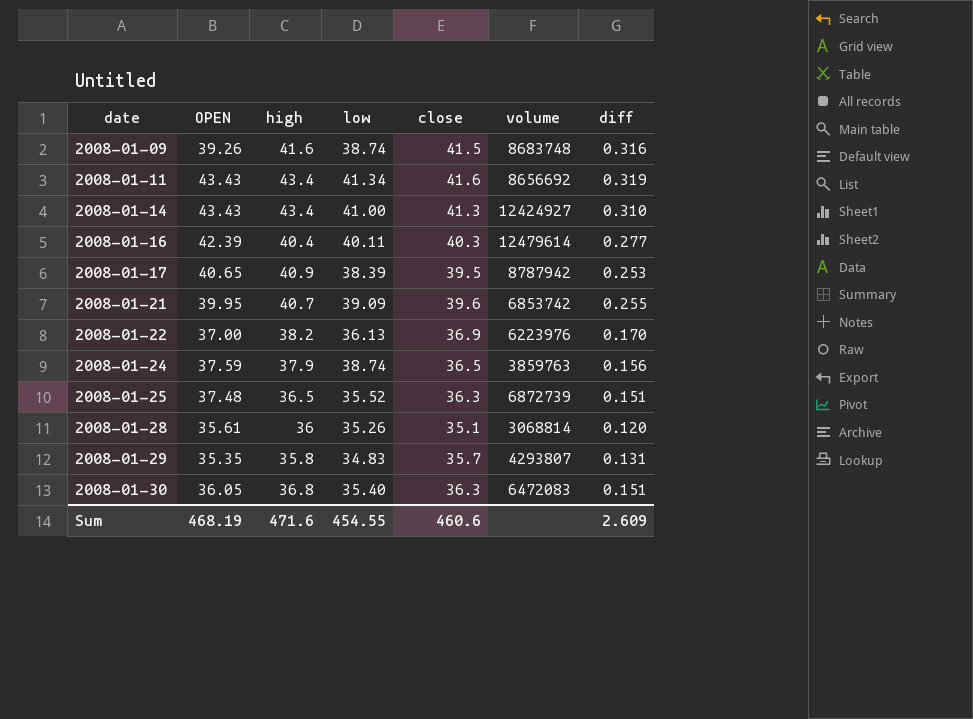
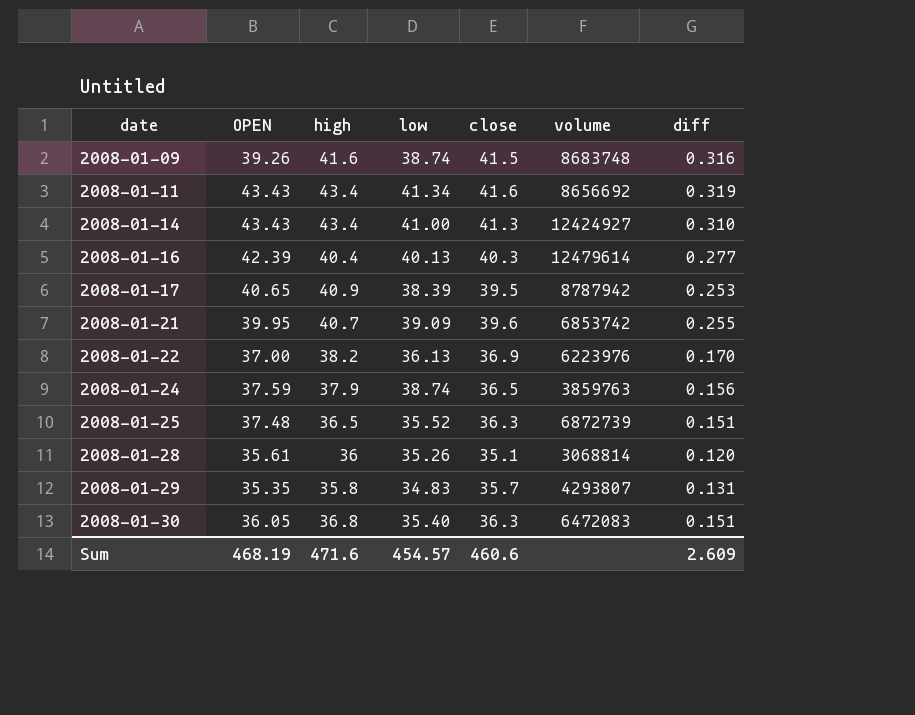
2008-01-16 | low: 40.11 -> 40.13
Sum | low: 454.55 -> 454.57

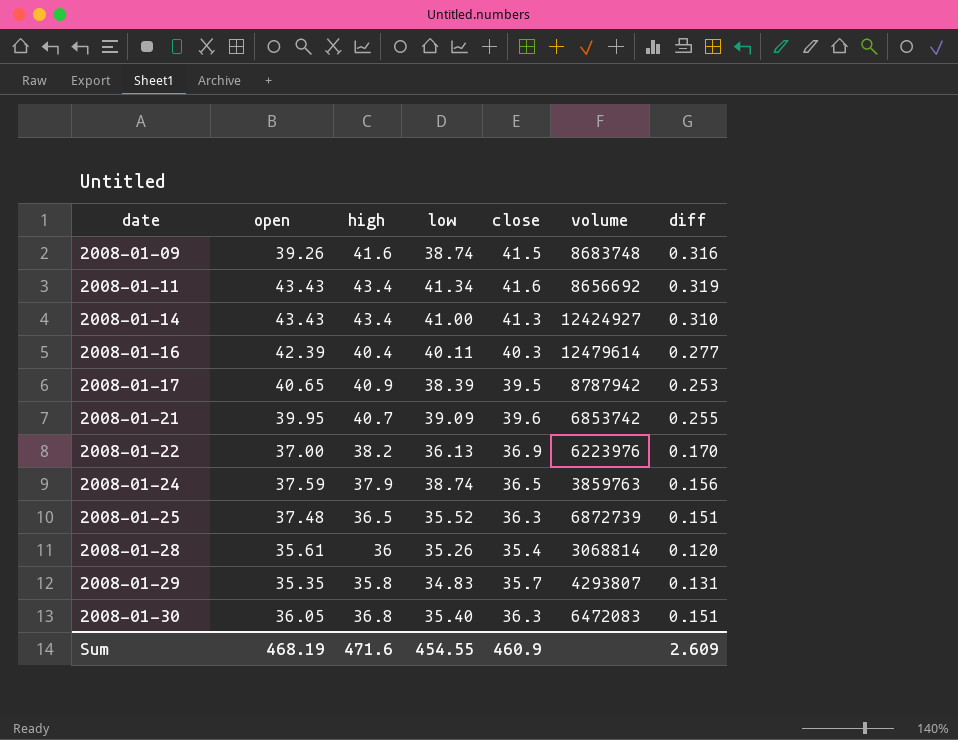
column name: OPEN -> open
2008-01-16 | low: 40.13 -> 40.11
2008-01-28 | close: 35.1 -> 35.4
Sum | low: 454.57 -> 454.55
Sum | close: 460.6 -> 460.9

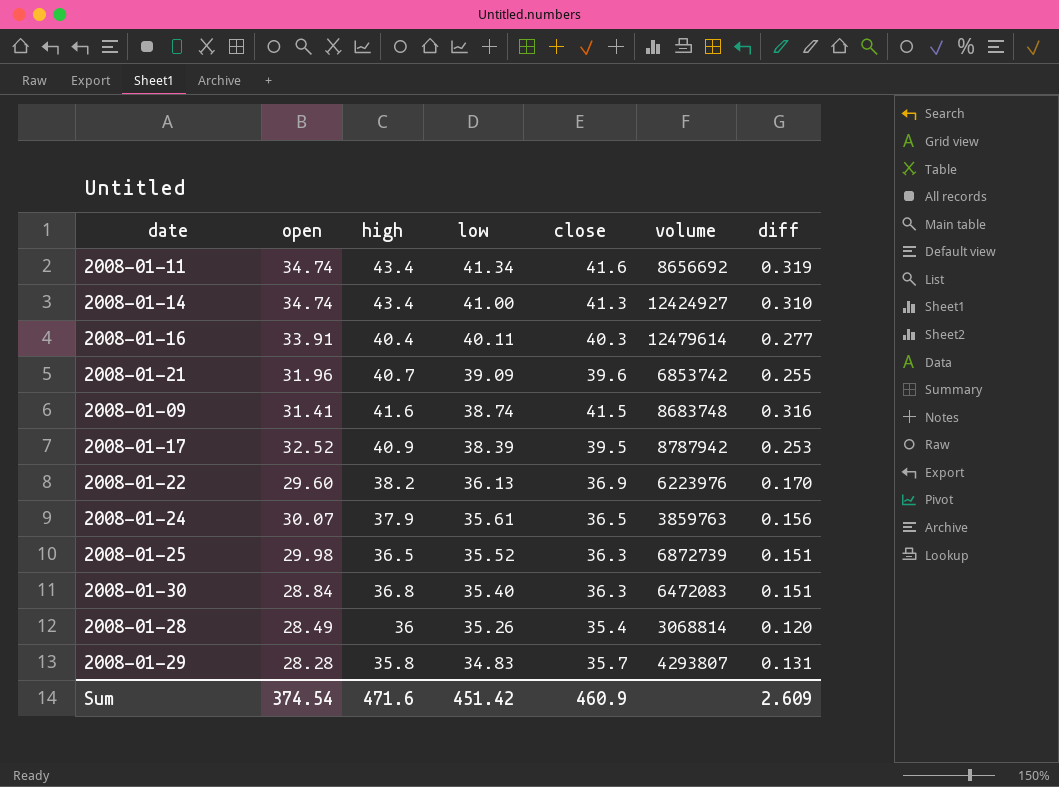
row order: date ascending -> low descending
2008-01-11 | open: 43.43 -> 34.74
2008-01-14 | open: 43.43 -> 34.74
2008-01-16 | open: 42.39 -> 33.91
2008-01-21 | open: 39.95 -> 31.96
2008-01-09 | open: 39.26 -> 31.41
2008-01-17 | open: 40.65 -> 32.52
2008-01-22 | open: 37.00 -> 29.60
2008-01-24 | open: 37.59 -> 30.07
2008-01-24 | low: 38.74 -> 35.61
2008-01-25 | open: 37.48 -> 29.98
2008-01-30 | open: 36.05 -> 28.84
2008-01-28 | open: 35.61 -> 28.49
2008-01-29 | open: 35.35 -> 28.28
Sum | open: 468.19 -> 374.54
Sum | low: 454.55 -> 451.42

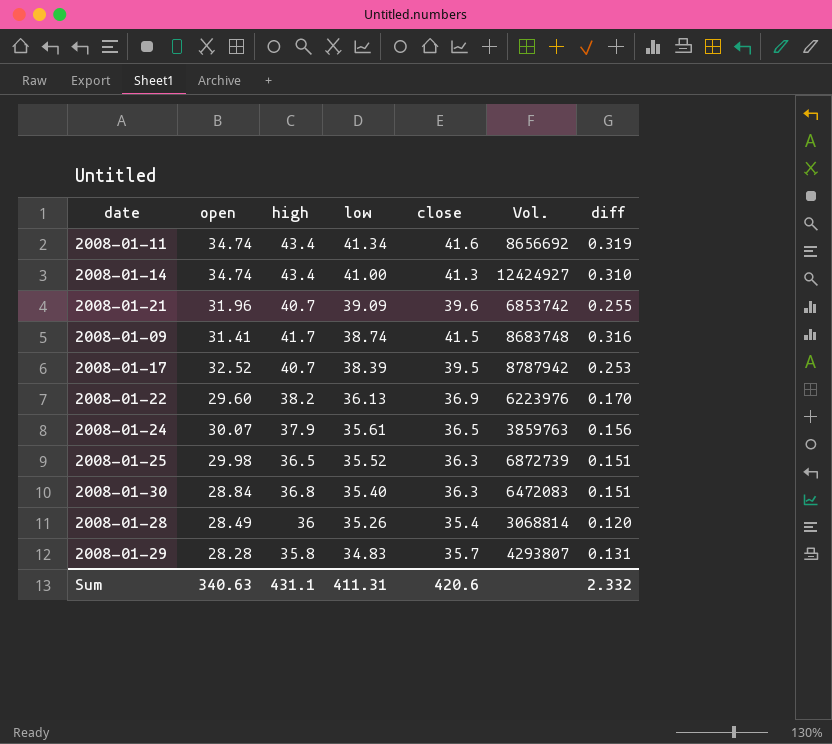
column name: volume -> Vol.
row 2008-01-16: 33.91 | 40.4 | 40.11 | 40.3 | 12479614 | 0.277 -> none
2008-01-09 | high: 41.6 -> 41.7
2008-01-17 | high: 40.9 -> 40.7
Sum | open: 374.54 -> 340.63
Sum | high: 471.6 -> 431.1
Sum | low: 451.42 -> 411.31
Sum | close: 460.9 -> 420.6
Sum | diff: 2.609 -> 2.332

